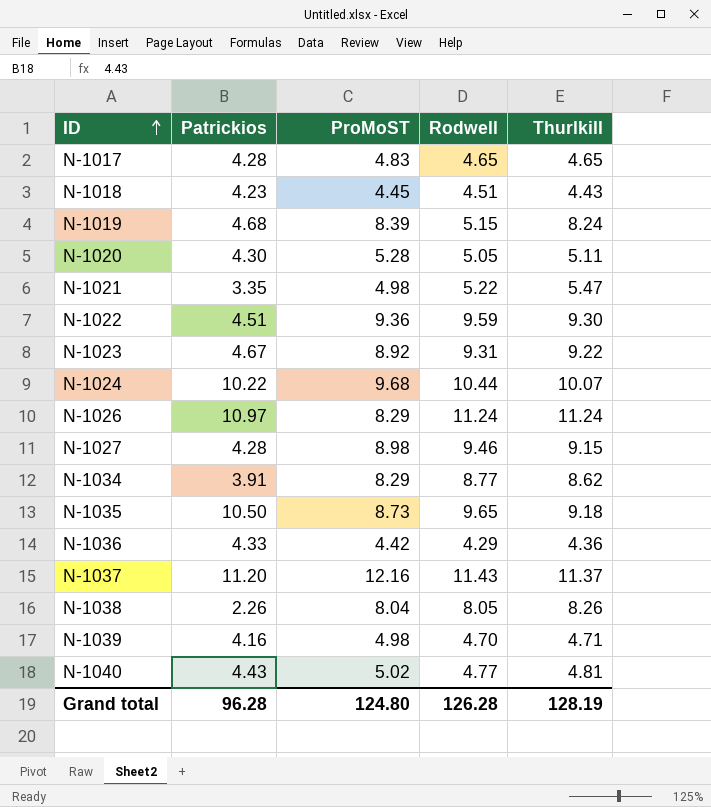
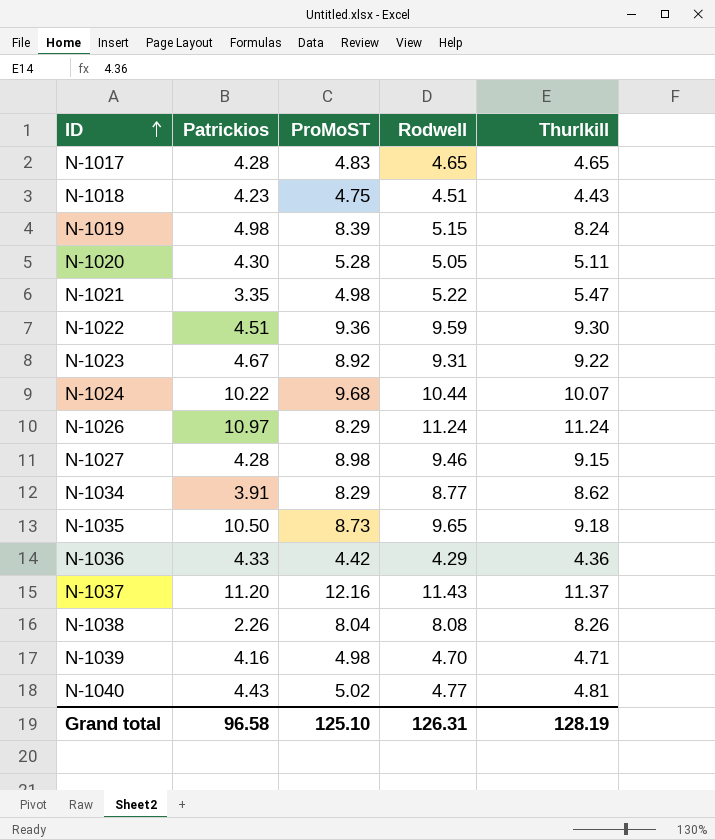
N-1018 | ProMoST: 4.45 -> 4.75
N-1019 | Patrickios: 4.68 -> 4.98
N-1038 | Rodwell: 8.05 -> 8.08
Grand total | Patrickios: 96.28 -> 96.58
Grand total | ProMoST: 124.80 -> 125.10
Grand total | Rodwell: 126.28 -> 126.31

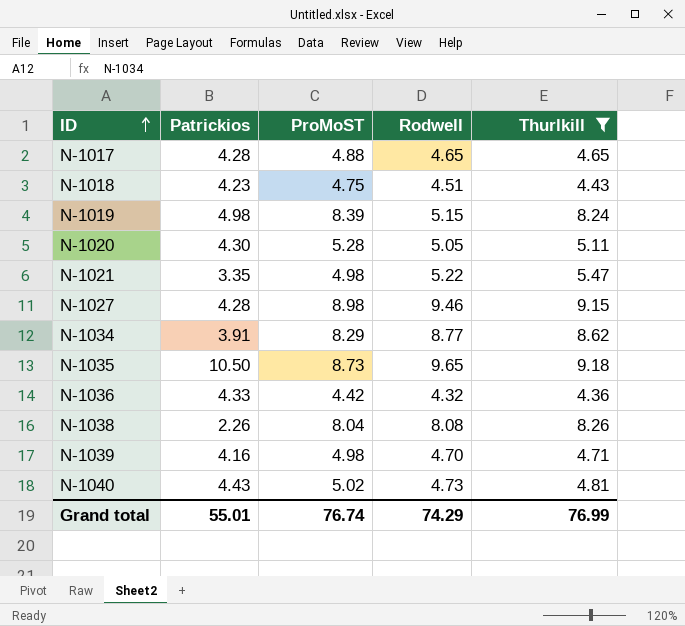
filter: none -> Thurlkill <= 9.18
N-1017 | ProMoST: 4.83 -> 4.88
N-1036 | Rodwell: 4.29 -> 4.32
N-1040 | Rodwell: 4.77 -> 4.73
Grand total | Patrickios: 96.58 -> 55.01
Grand total | ProMoST: 125.10 -> 76.74
Grand total | Rodwell: 126.31 -> 74.29
Grand total | Thurlkill: 128.19 -> 76.99

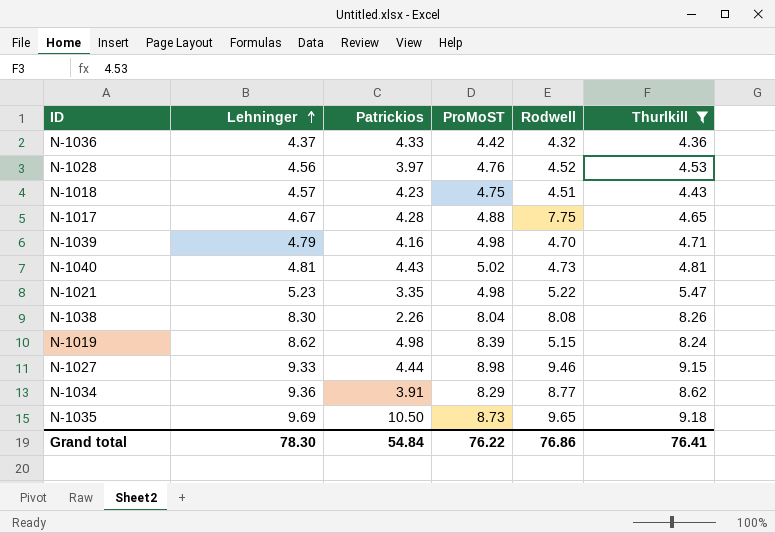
row order: ID ascending -> Lehninger ascending
column Lehninger | position: none -> 2
row N-1020: 4.30 | 5.28 | 5.05 | 5.11 -> none
row N-1028: none -> 4.56 | 3.97 | 4.76 | 4.52 | 4.53
N-1017 | Rodwell: 4.65 -> 7.75
N-1027 | Patrickios: 4.28 -> 4.44
Grand total | Patrickios: 55.01 -> 54.84
Grand total | ProMoST: 76.74 -> 76.22
Grand total | Rodwell: 74.29 -> 76.86
Grand total | Thurlkill: 76.99 -> 76.41

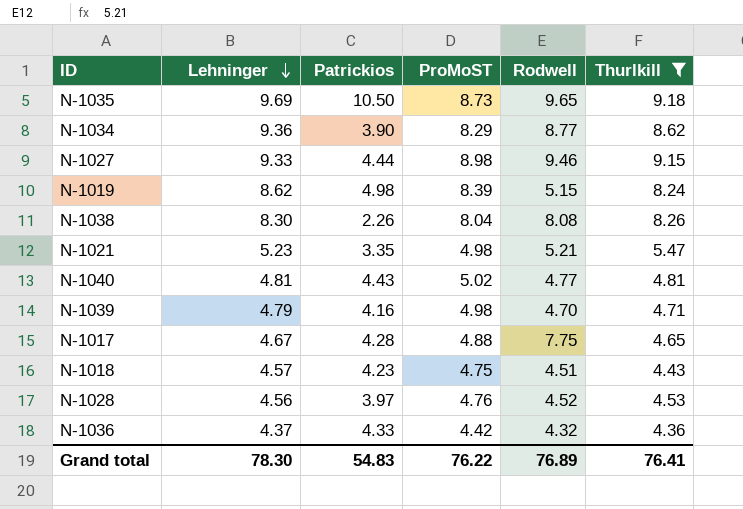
row order: Lehninger ascending -> Lehninger descending
N-1034 | Patrickios: 3.91 -> 3.90
N-1021 | Rodwell: 5.22 -> 5.21
N-1040 | Rodwell: 4.73 -> 4.77
Grand total | Patrickios: 54.84 -> 54.83
Grand total | Rodwell: 76.86 -> 76.89

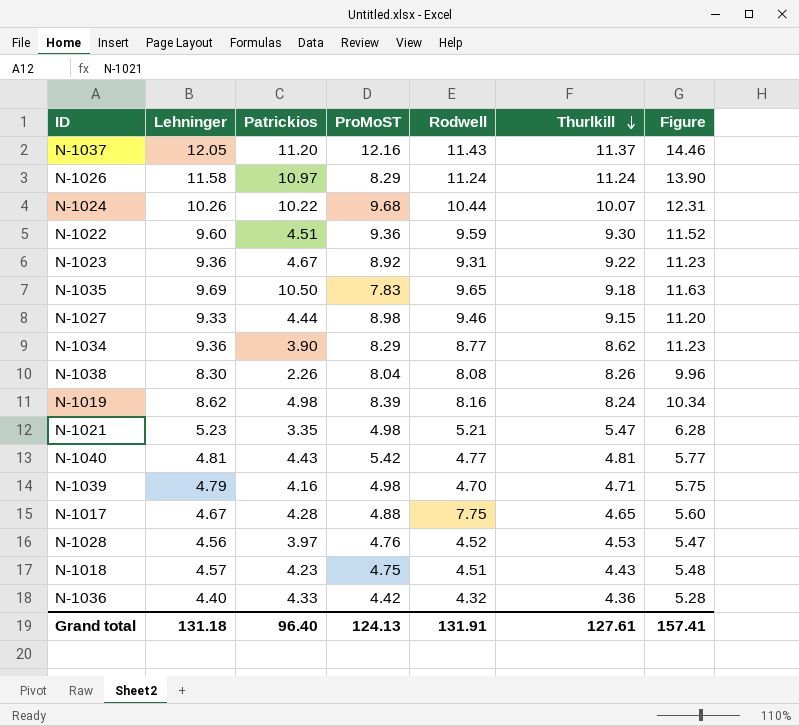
filter: Thurlkill <= 9.18 -> none
row order: Lehninger descending -> Thurlkill descending
column Figure | formula: none -> [Lehninger] * 1.2
N-1035 | ProMoST: 8.73 -> 7.83
N-1019 | Rodwell: 5.15 -> 8.16
N-1040 | ProMoST: 5.02 -> 5.42
N-1036 | Lehninger: 4.37 -> 4.40
Grand total | Lehninger: 78.30 -> 131.18
Grand total | Patrickios: 54.83 -> 96.40
Grand total | ProMoST: 76.22 -> 124.13
Grand total | Rodwell: 76.89 -> 131.91
Grand total | Thurlkill: 76.41 -> 127.61

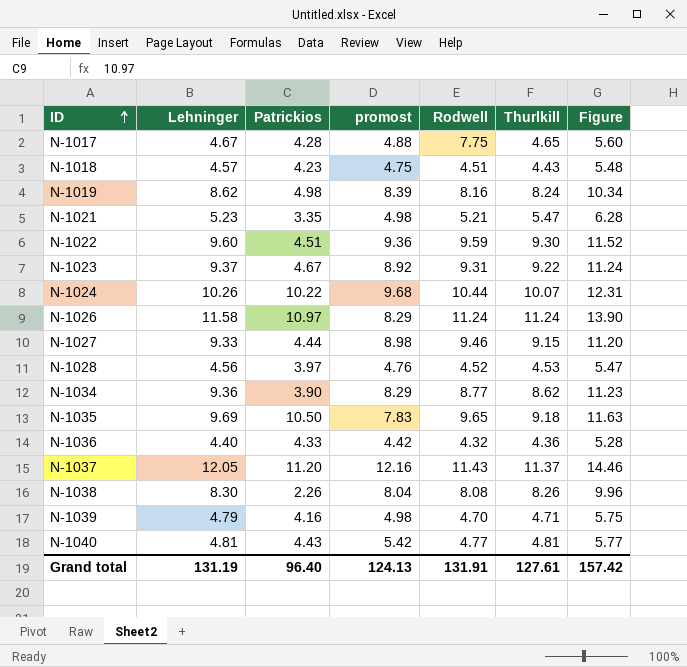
row order: Thurlkill descending -> ID ascending
column name: ProMoST -> promost
N-1023 | Lehninger: 9.36 -> 9.37
N-1023 | Figure: 11.23 -> 11.24
Grand total | Lehninger: 131.18 -> 131.19
Grand total | Figure: 157.41 -> 157.42

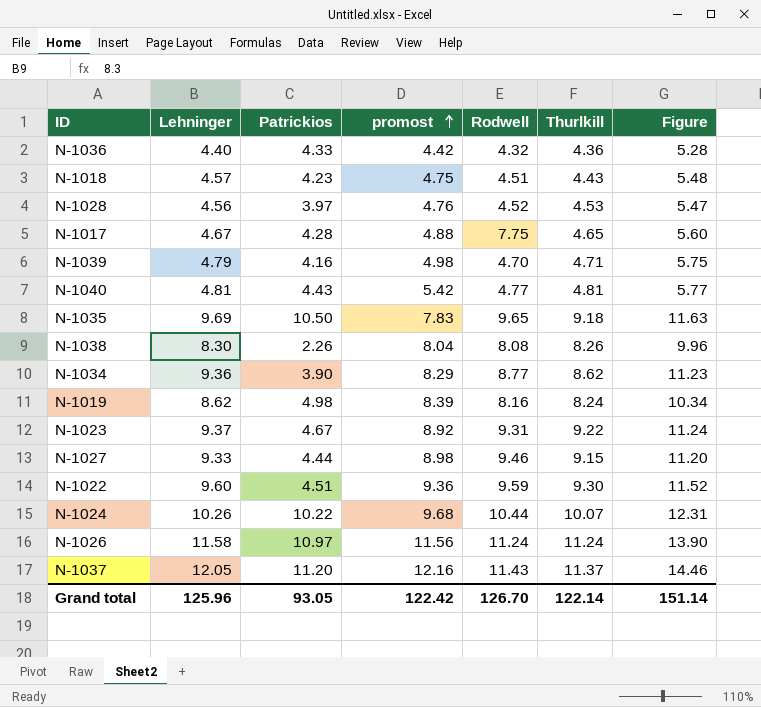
row order: ID ascending -> promost ascending
row N-1021: 5.23 | 3.35 | 4.98 | 5.21 | 5.47 | 6.28 -> none
N-1026 | promost: 8.29 -> 11.56
Grand total | Lehninger: 131.19 -> 125.96
Grand total | Patrickios: 96.40 -> 93.05
Grand total | promost: 124.13 -> 122.42
Grand total | Rodwell: 131.91 -> 126.70
Grand total | Thurlkill: 127.61 -> 122.14
Grand total | Figure: 157.42 -> 151.14

